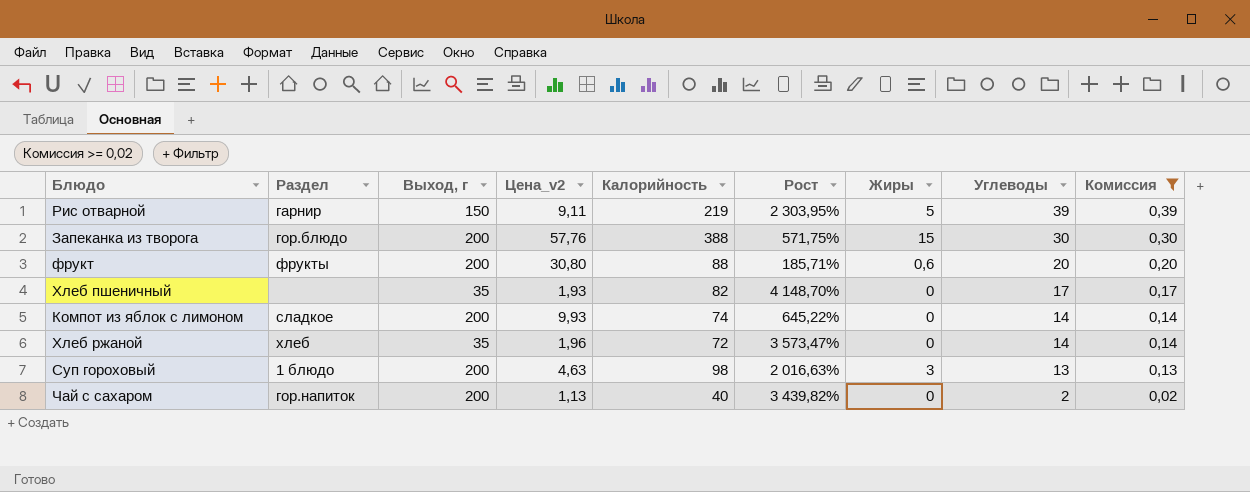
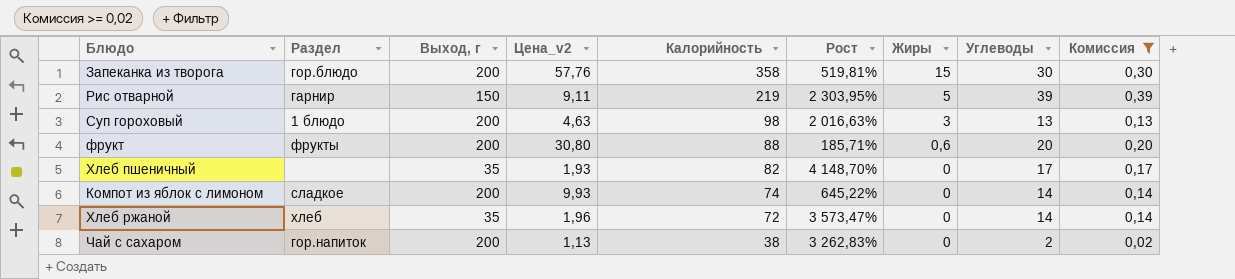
row order: Углеводы descending -> Калорийность descending
Запеканка из творога | Калорийность: 388 -> 358
Запеканка из творога | Рост: 571,75% -> 519,81%
Чай с сахаром | Калорийность: 40 -> 38
Чай с сахаром | Рост: 3 439,82% -> 3 262,83%

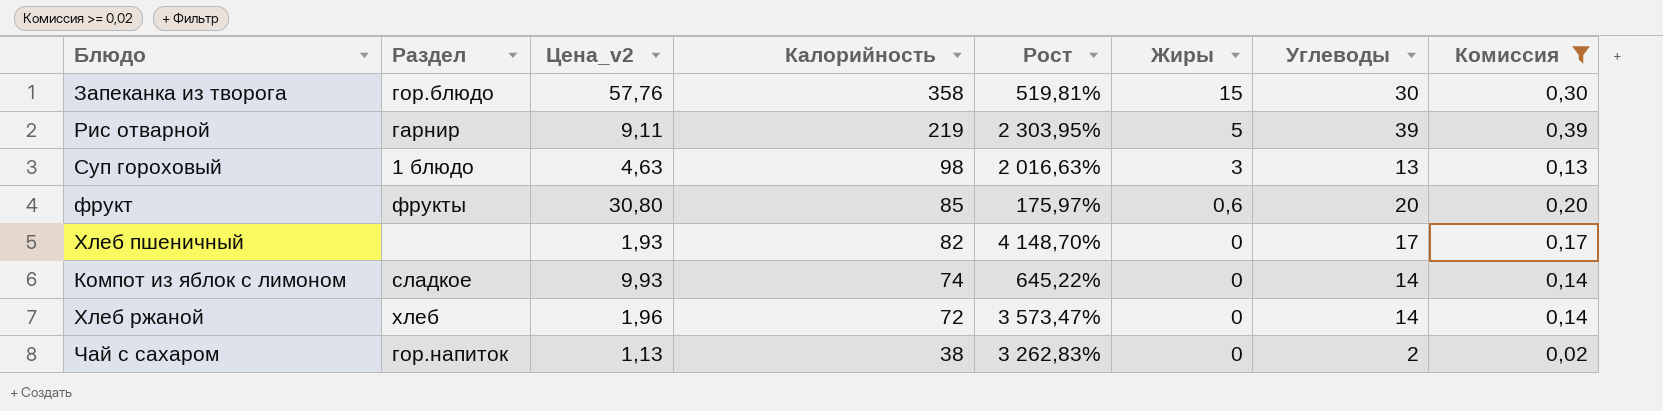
column Выход, г | position: 3 -> none
фрукт | Калорийность: 88 -> 85
фрукт | Рост: 185,71% -> 175,97%

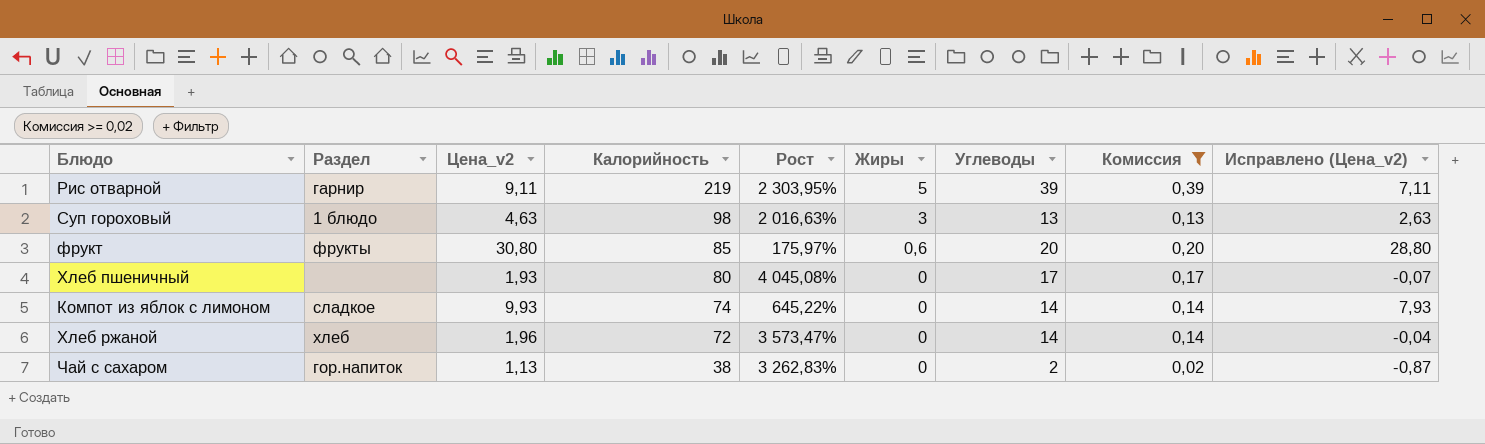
column Исправлено (Цена_v2) | formula: none -> [Цена_v2] - 2
row Запеканка из творога: гор.блюдо | 57,76 | 358 | 519,81% | 15 | 30 | 0,30 -> none
Хлеб пшеничный | Калорийность: 82 -> 80
Хлеб пшеничный | Рост: 4 148,70% -> 4 045,08%

